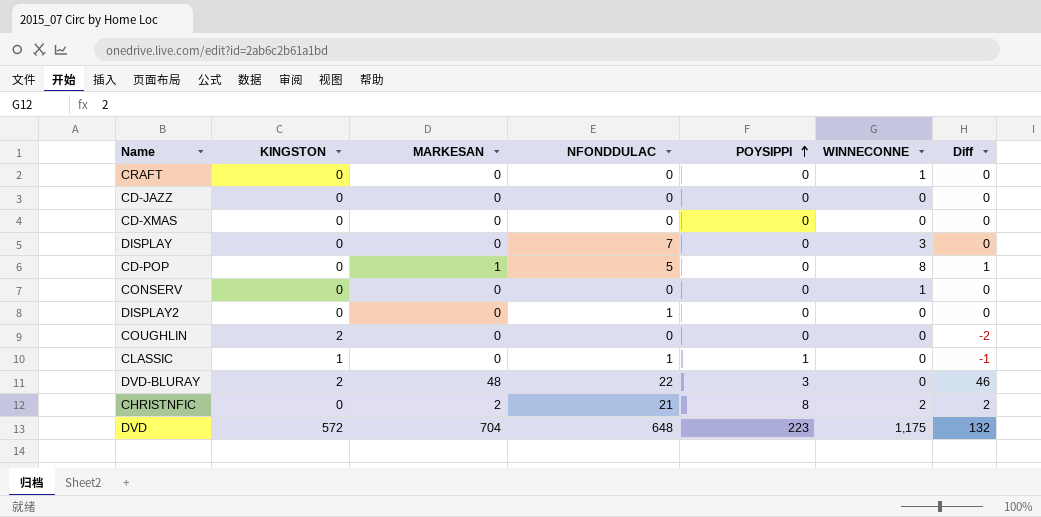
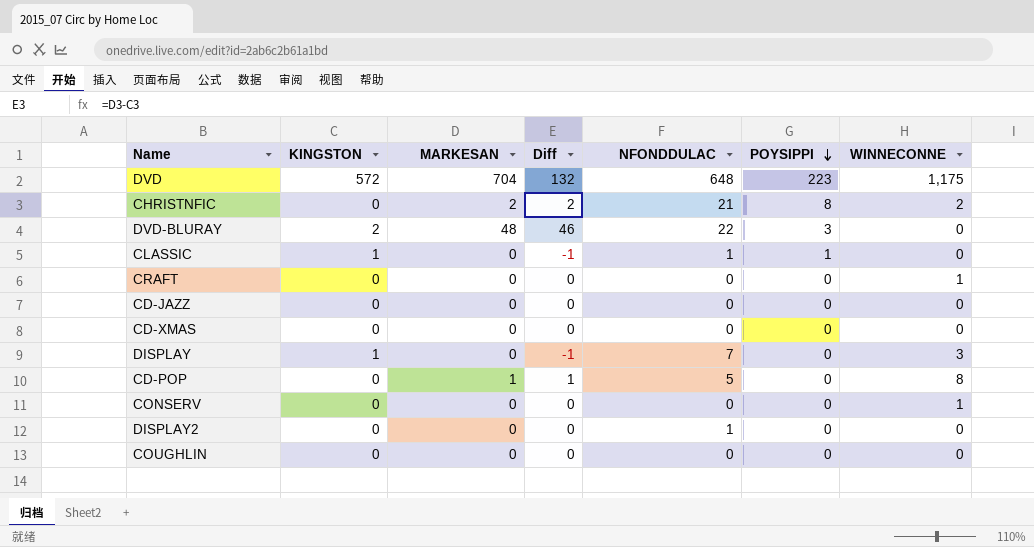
row order: POYSIPPI ascending -> POYSIPPI descending
column Diff | position: 7 -> 4
DISPLAY | KINGSTON: 0 -> 1
DISPLAY | Diff: 0 -> -1
COUGHLIN | KINGSTON: 2 -> 0
COUGHLIN | Diff: -2 -> 0

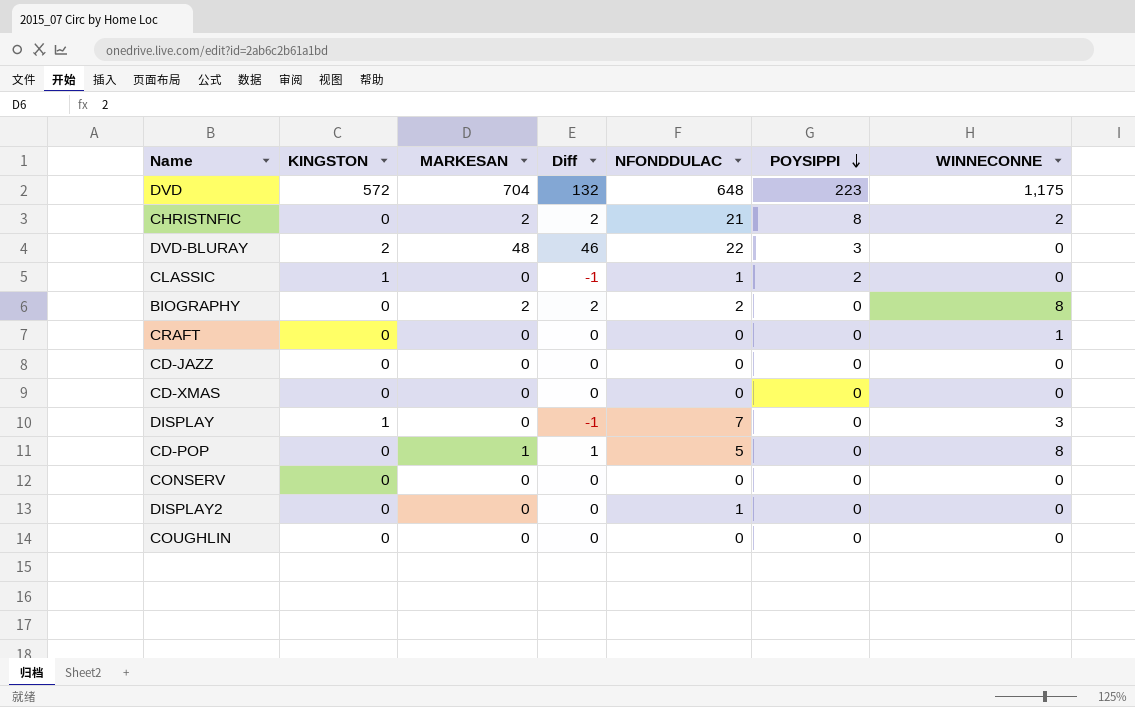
CLASSIC | POYSIPPI: 1 -> 2
row BIOGRAPHY: none -> 0 | 2 | 2 | 2 | 0 | 8
CONSERV | WINNECONNE: 1 -> 0

